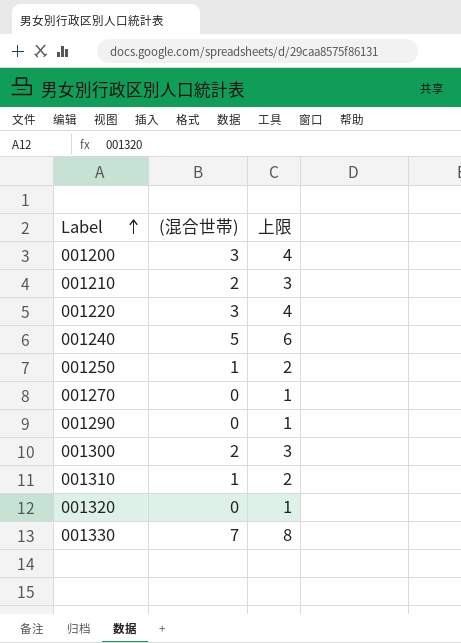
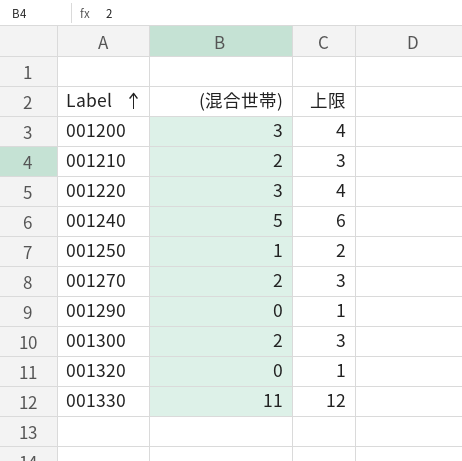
row 001310: 1 | 2 -> none
001270 | (混合世帯): 0 -> 2
001270 | 上限: 1 -> 3
001330 | (混合世帯): 7 -> 11
001330 | 上限: 8 -> 12

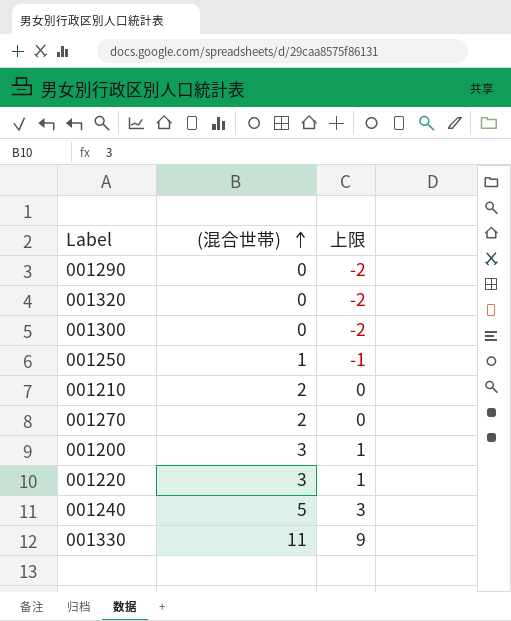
row order: Label ascending -> (混合世帯) ascending
column 上限 | formula: [(混合世帯)] + 1 -> [(混合世帯)] - 2
001300 | (混合世帯): 2 -> 0

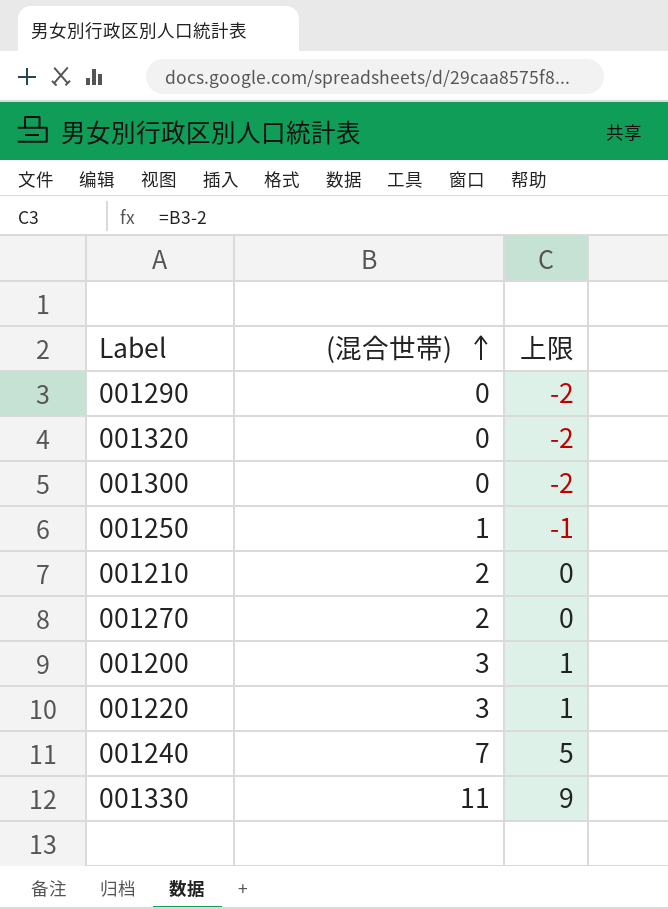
001240 | (混合世帯): 5 -> 7
001240 | 上限: 3 -> 5

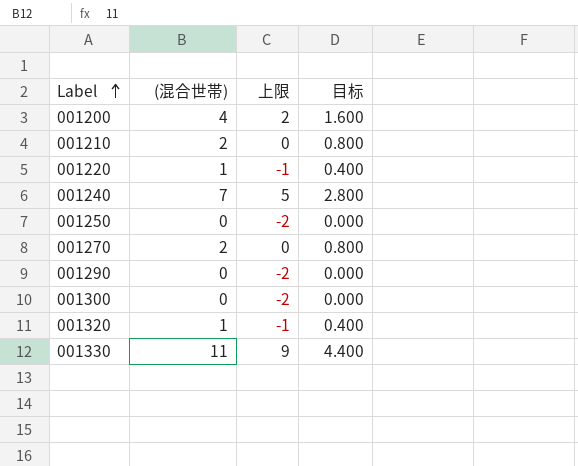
row order: (混合世帯) ascending -> Label ascending
column 目标 | formula: none -> [(混合世帯)] * 0.4
001200 | (混合世帯): 3 -> 4
001200 | 上限: 1 -> 2
001220 | (混合世帯): 3 -> 1
001220 | 上限: 1 -> -1
001250 | (混合世帯): 1 -> 0
001250 | 上限: -1 -> -2
001320 | (混合世帯): 0 -> 1
001320 | 上限: -2 -> -1

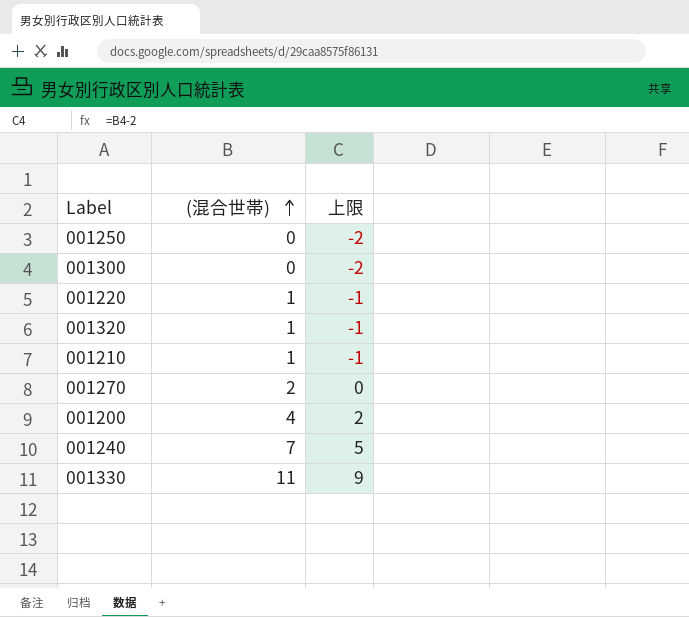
row order: Label ascending -> (混合世帯) ascending
column 目标 | formula: [(混合世帯)] * 0.4 -> none
row 001290: 0 | -2 | 0.000 -> none
001210 | (混合世帯): 2 -> 1
001210 | 上限: 0 -> -1

